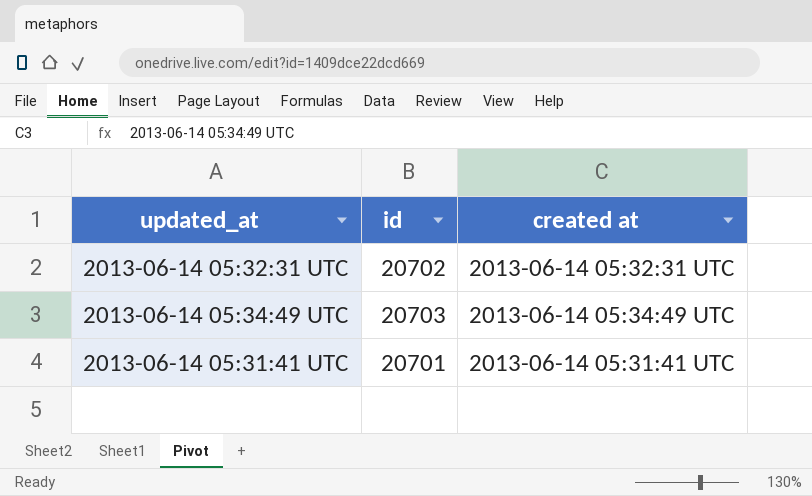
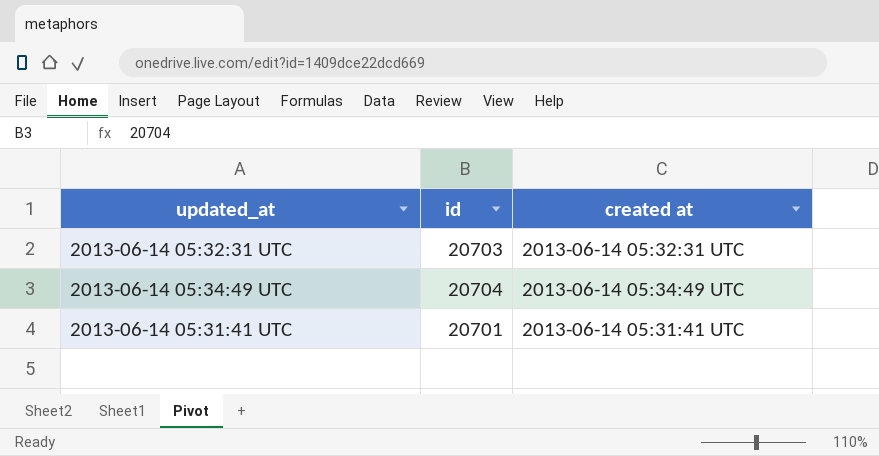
2013-06-14 05:32:31 UTC | id: 20702 -> 20703
2013-06-14 05:34:49 UTC | id: 20703 -> 20704

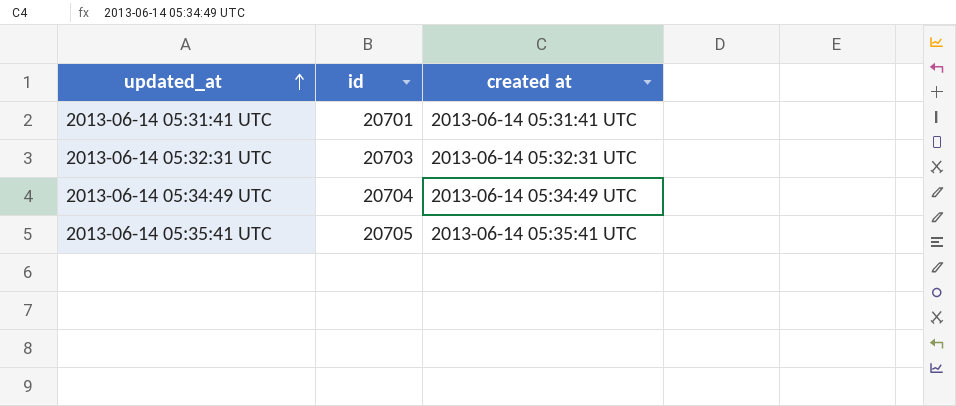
row order: none -> updated_at ascending
row 2013-06-14 05:35:41 UTC: none -> 20705 | 2013-06-14 05:35:41 UTC

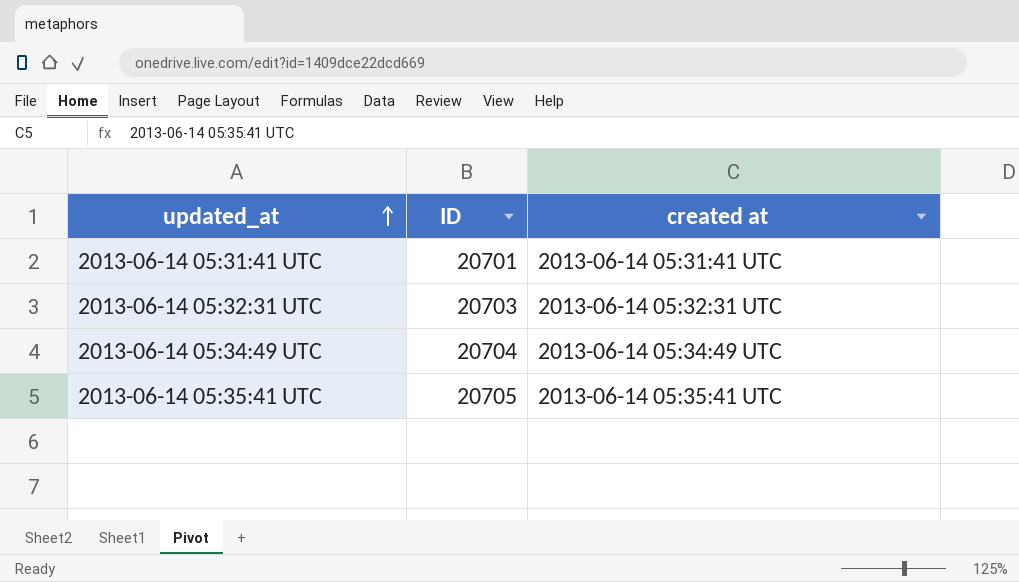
column name: id -> ID

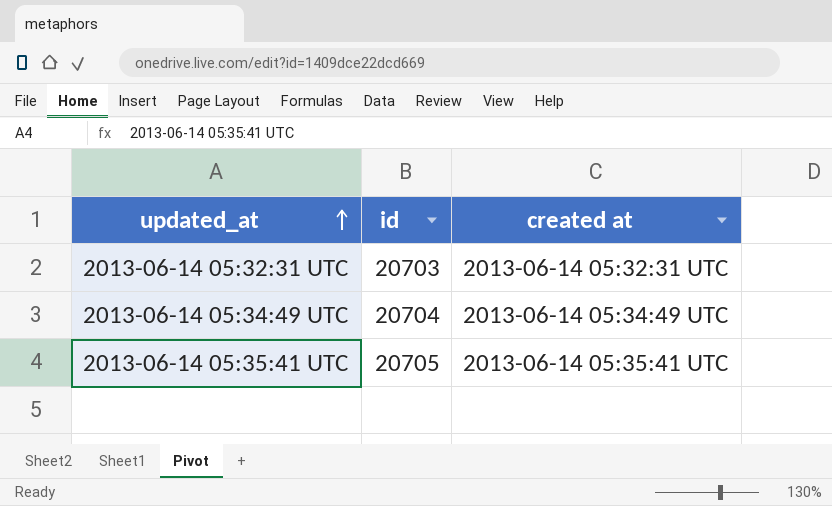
column name: ID -> id
row 2013-06-14 05:31:41 UTC: 20701 | 2013-06-14 05:31:41 UTC -> none

